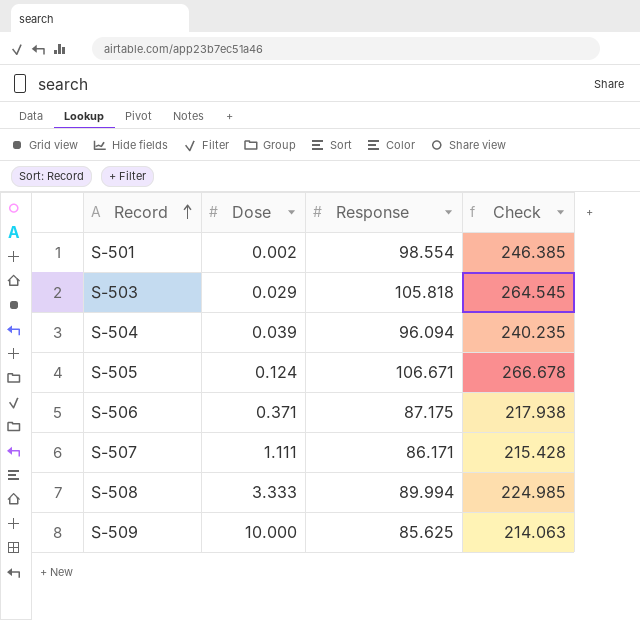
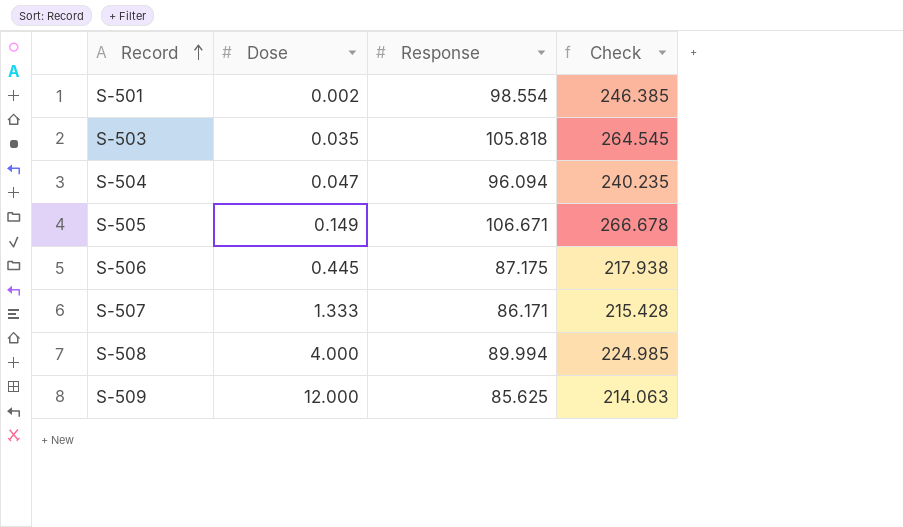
S-503 | Dose: 0.029 -> 0.035
S-504 | Dose: 0.039 -> 0.047
S-505 | Dose: 0.124 -> 0.149
S-506 | Dose: 0.371 -> 0.445
S-507 | Dose: 1.111 -> 1.333
S-508 | Dose: 3.333 -> 4.000
S-509 | Dose: 10.000 -> 12.000

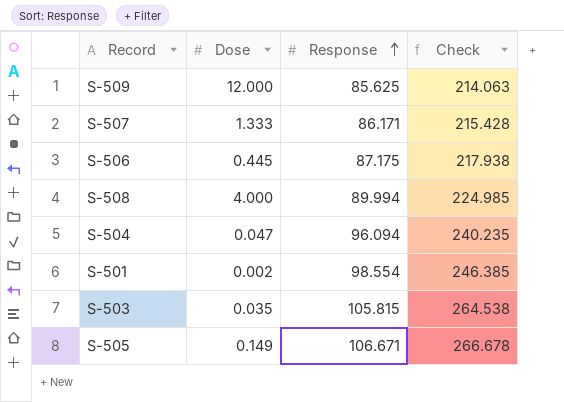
row order: Record ascending -> Response ascending
S-503 | Response: 105.818 -> 105.815
S-503 | Check: 264.545 -> 264.538

